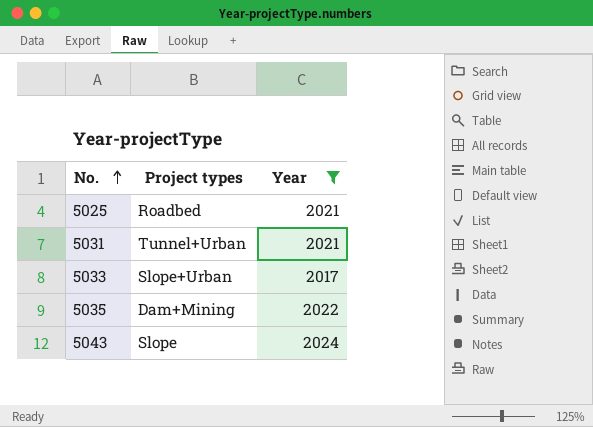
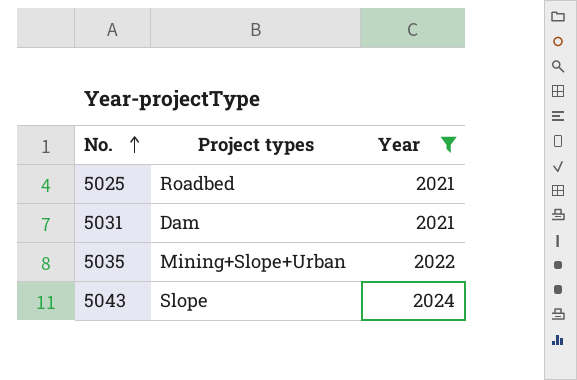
row 5033: Slope+Urban | 2017 -> none
5031 | Project types: Tunnel+Urban -> Dam
5035 | Project types: Dam+Mining -> Mining+Slope+Urban

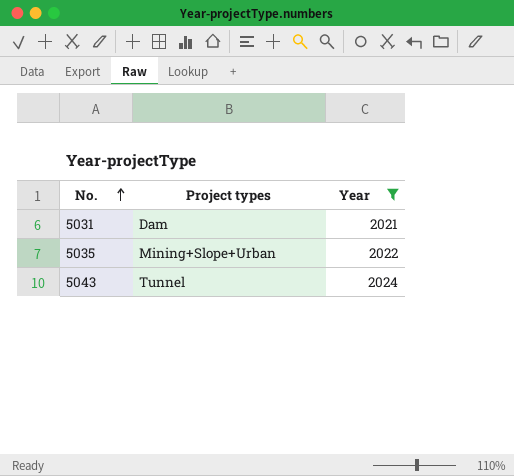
row 5025: Roadbed | 2021 -> none
5043 | Project types: Slope -> Tunnel

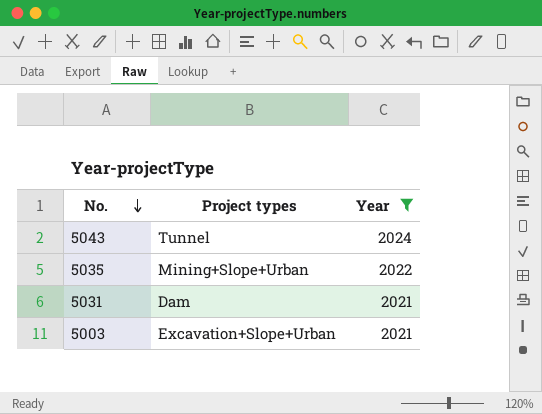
row order: No. ascending -> No. descending
row 5003: none -> Excavation+Slope+Urban | 2021

